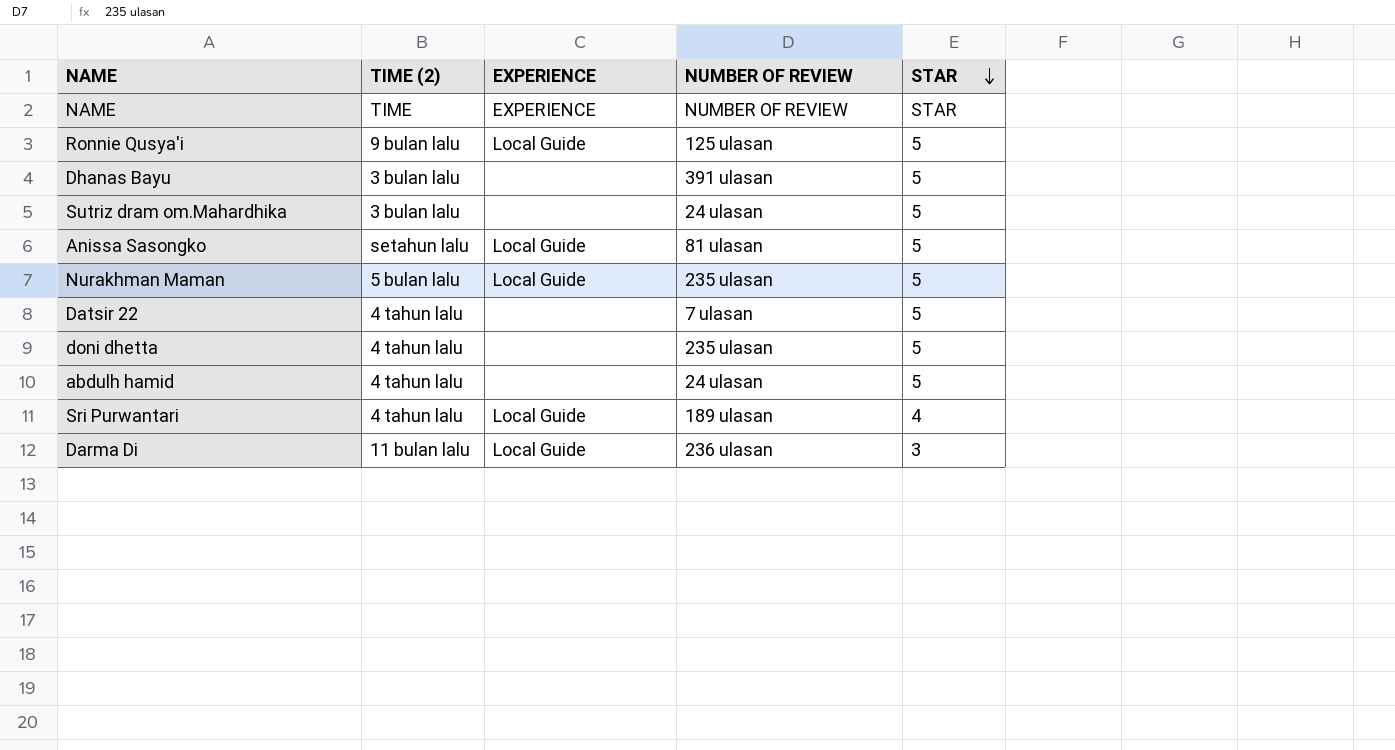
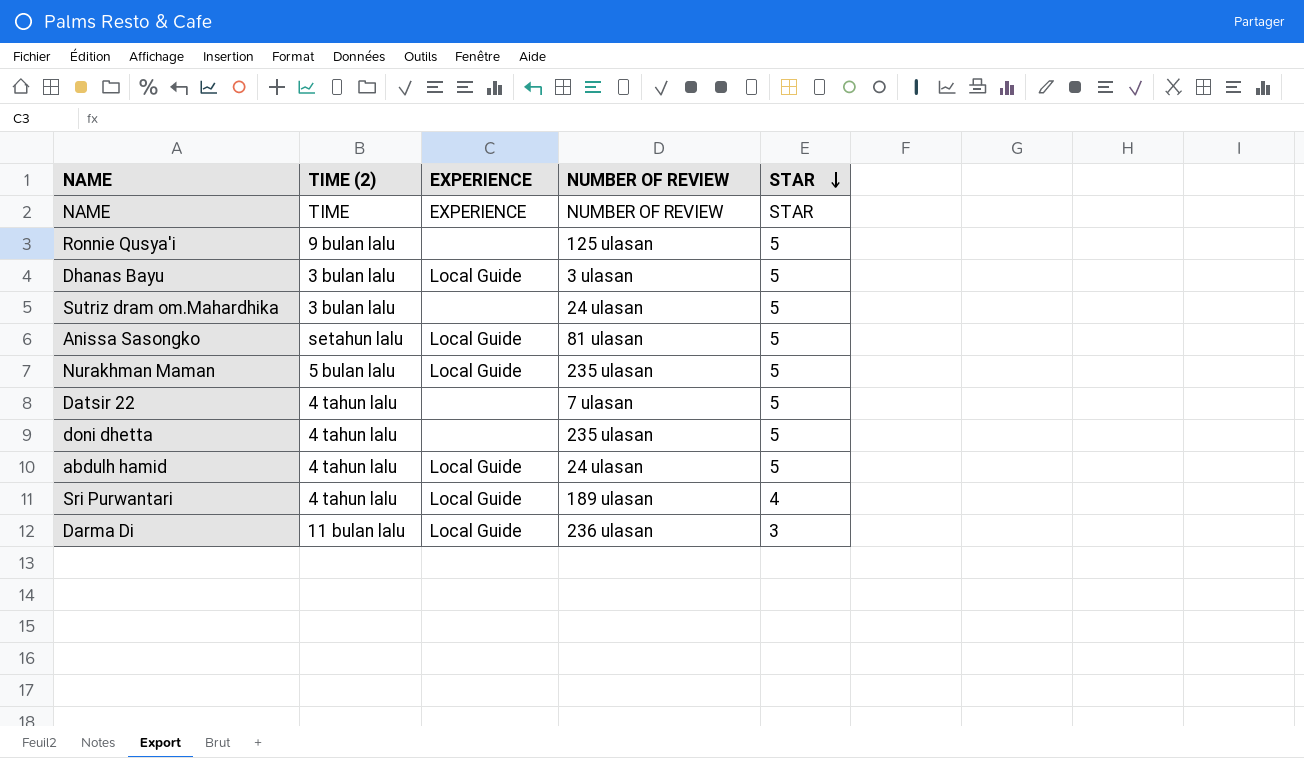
Ronnie Qusya'i | EXPERIENCE: Local Guide -> none
Dhanas Bayu | EXPERIENCE: none -> Local Guide
Dhanas Bayu | NUMBER OF REVIEW: 391 ulasan -> 3 ulasan
abdulh hamid | EXPERIENCE: none -> Local Guide

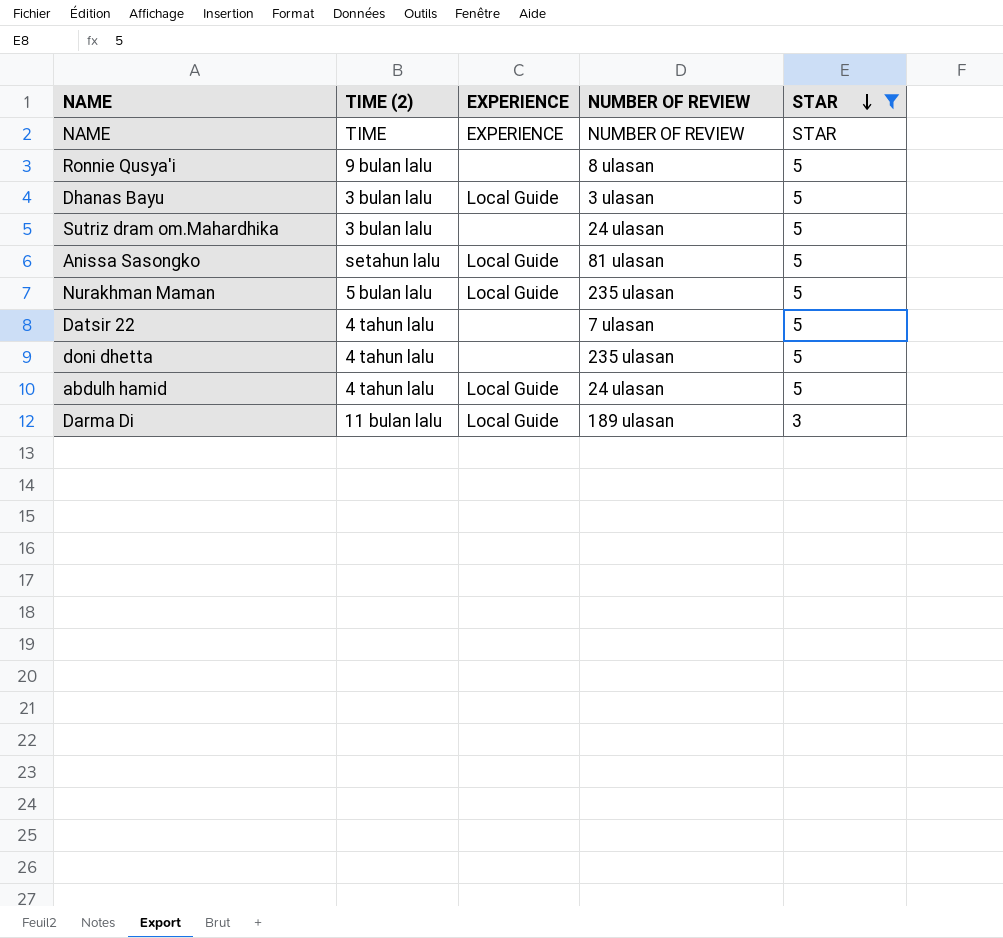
filter: none -> STAR != 4
Ronnie Qusya'i | NUMBER OF REVIEW: 125 ulasan -> 8 ulasan
Darma Di | NUMBER OF REVIEW: 236 ulasan -> 189 ulasan

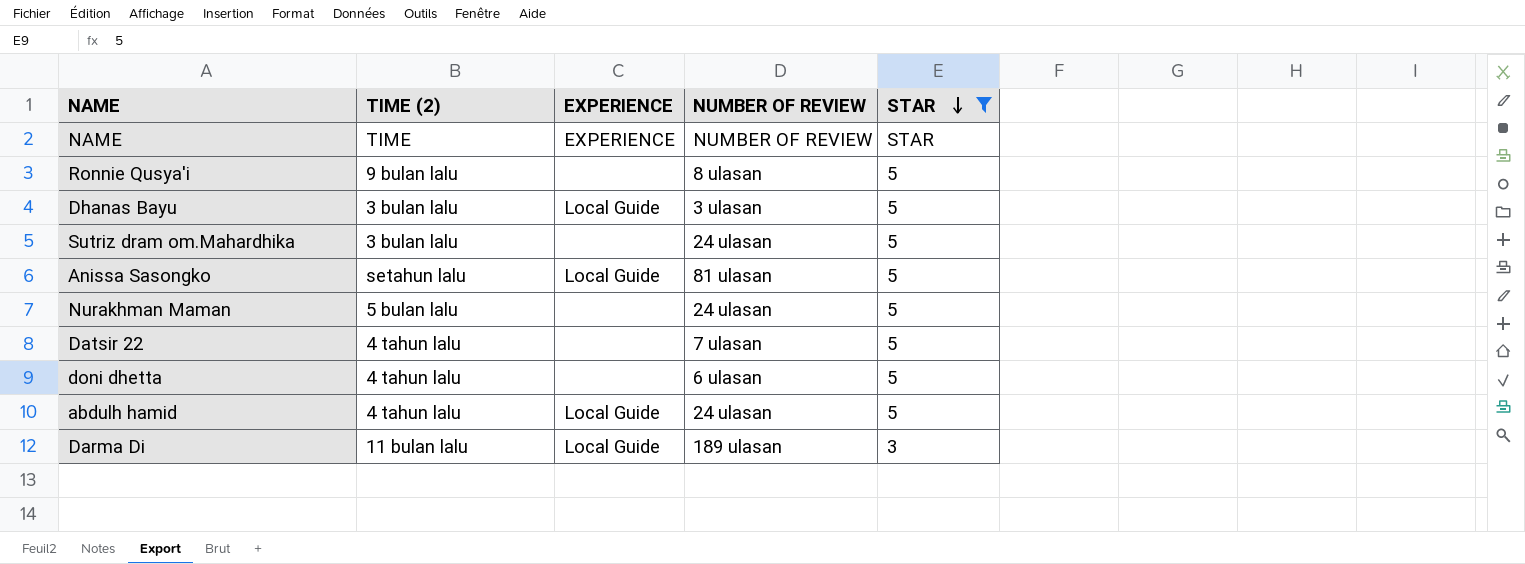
Nurakhman Maman | EXPERIENCE: Local Guide -> none
Nurakhman Maman | NUMBER OF REVIEW: 235 ulasan -> 24 ulasan
doni dhetta | NUMBER OF REVIEW: 235 ulasan -> 6 ulasan

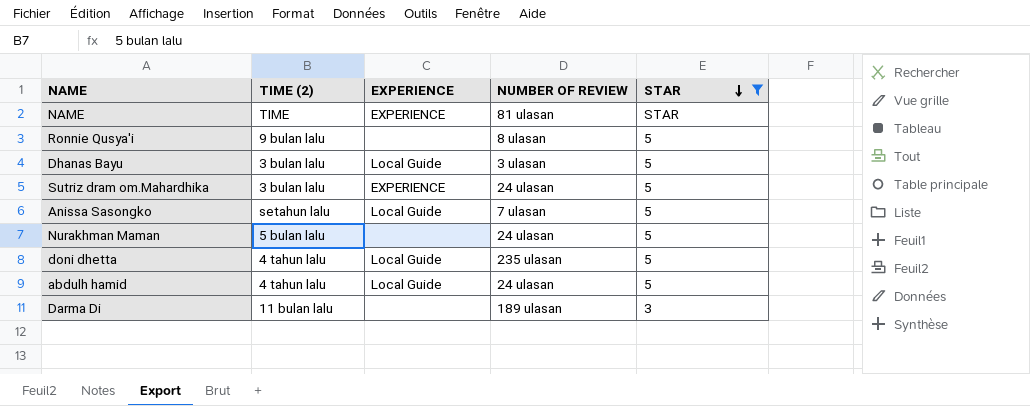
row Datsir 22: 4 tahun lalu | none | 7 ulasan | 5 -> none
NAME | NUMBER OF REVIEW: NUMBER OF REVIEW -> 81 ulasan
Sutriz dram om.Mahardhika | EXPERIENCE: none -> EXPERIENCE
Anissa Sasongko | NUMBER OF REVIEW: 81 ulasan -> 7 ulasan
doni dhetta | EXPERIENCE: none -> Local Guide
doni dhetta | NUMBER OF REVIEW: 6 ulasan -> 235 ulasan
Darma Di | EXPERIENCE: Local Guide -> none

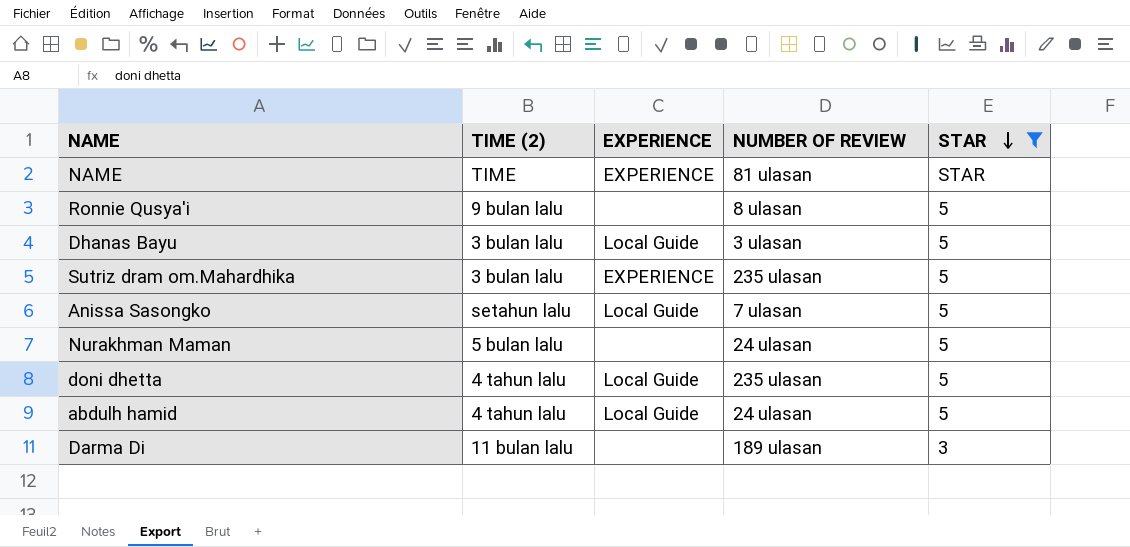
Sutriz dram om.Mahardhika | NUMBER OF REVIEW: 24 ulasan -> 235 ulasan

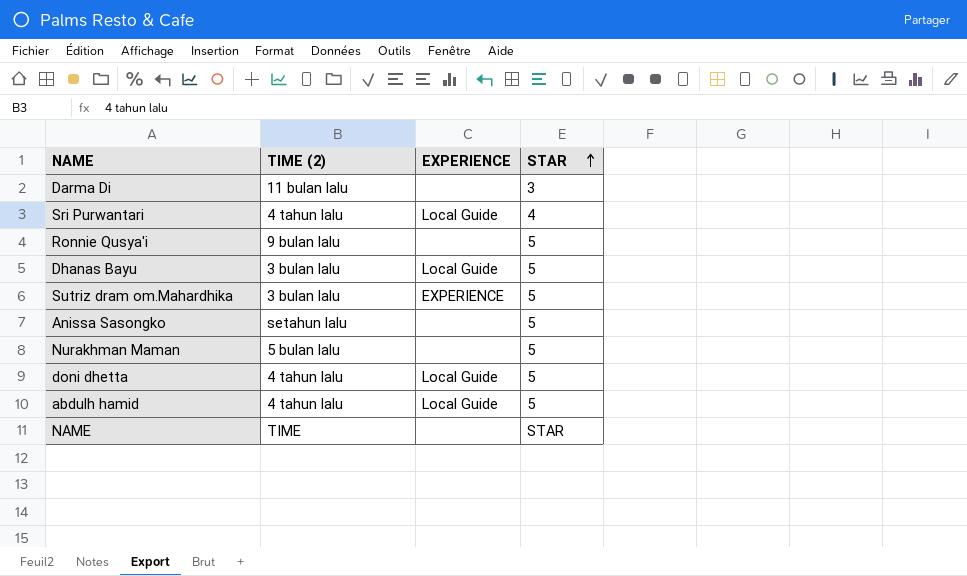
filter: STAR != 4 -> none
row order: STAR descending -> STAR ascending
column NUMBER OF REVIEW | position: 4 -> none
Anissa Sasongko | EXPERIENCE: Local Guide -> none
NAME | EXPERIENCE: EXPERIENCE -> none

